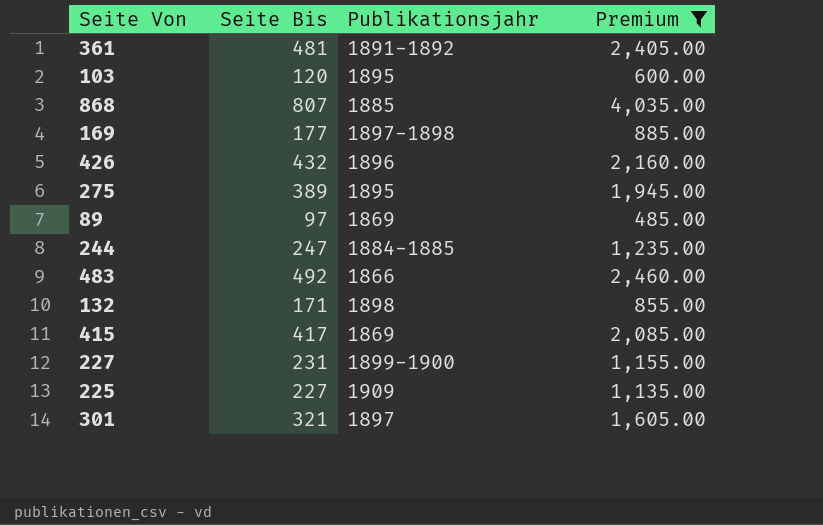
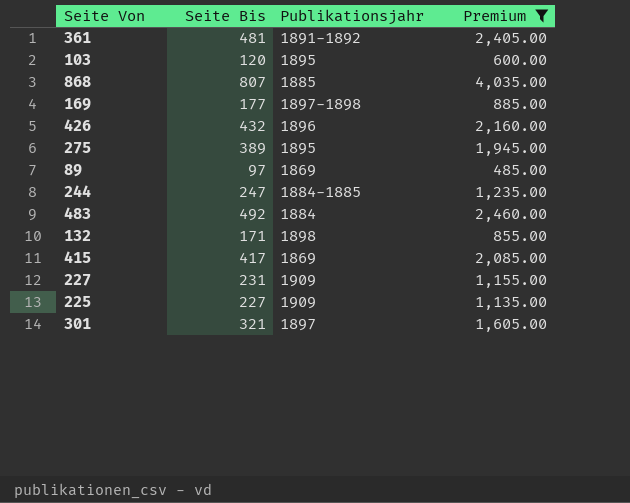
483 | Publikationsjahr: 1866 -> 1884
227 | Publikationsjahr: 1899-1900 -> 1909

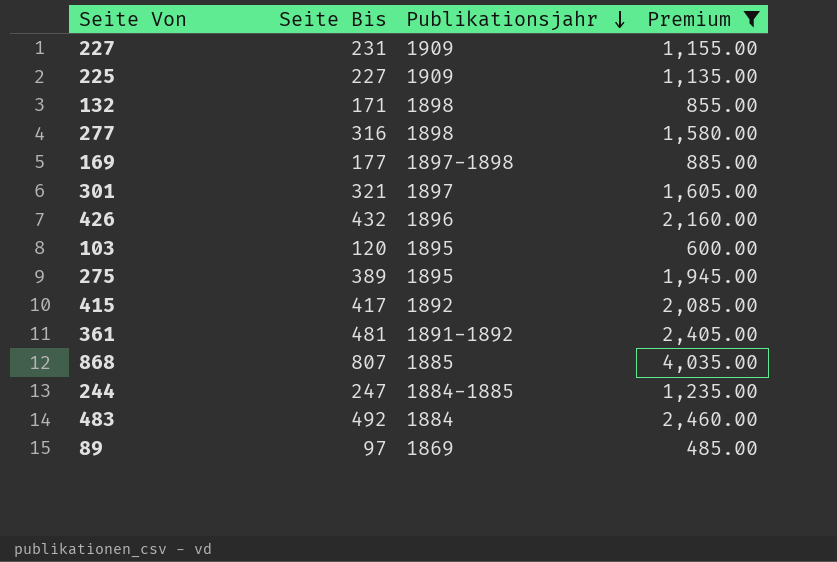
row order: none -> Publikationsjahr descending
row 277: none -> 316 | 1898 | 1,580.00
415 | Publikationsjahr: 1869 -> 1892

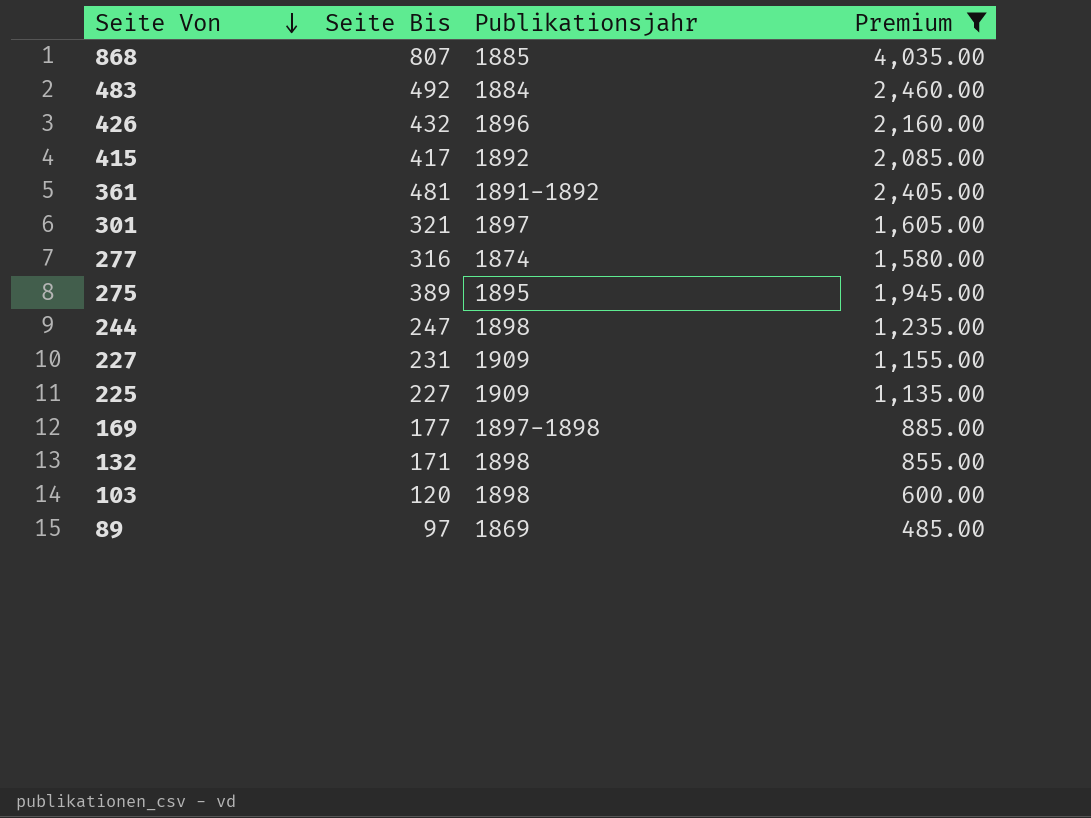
row order: Publikationsjahr descending -> Seite Von descending
277 | Publikationsjahr: 1898 -> 1874
244 | Publikationsjahr: 1884-1885 -> 1898
103 | Publikationsjahr: 1895 -> 1898

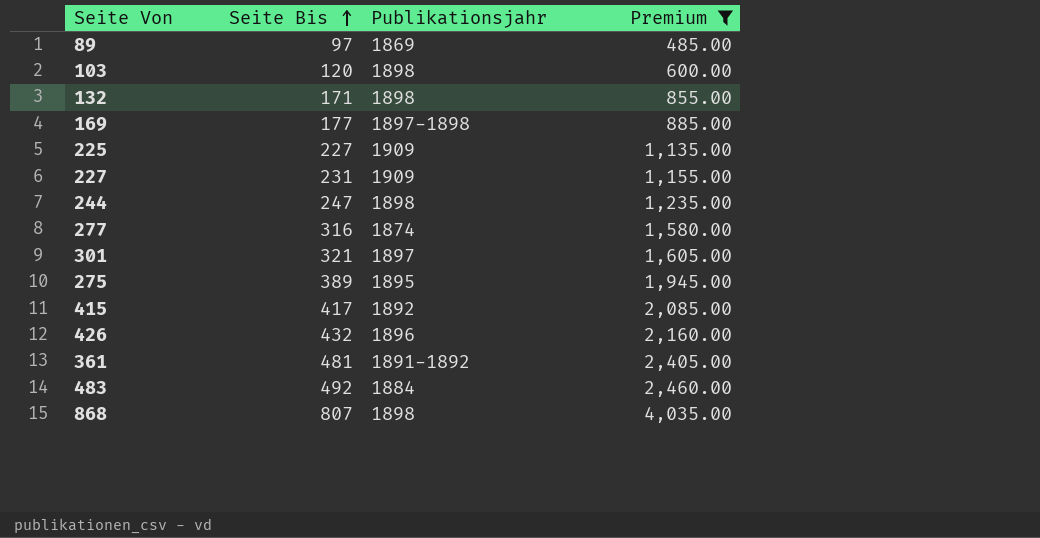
row order: Seite Von descending -> Seite Bis ascending
868 | Publikationsjahr: 1885 -> 1898

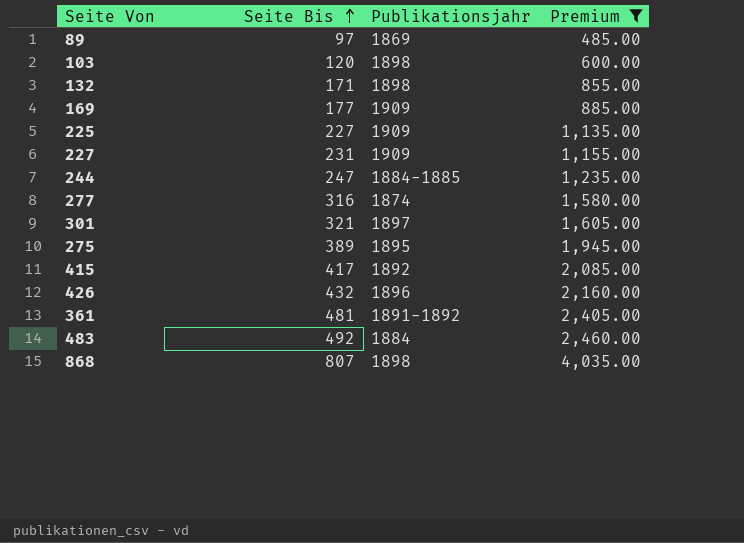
169 | Publikationsjahr: 1897-1898 -> 1909
244 | Publikationsjahr: 1898 -> 1884-1885

